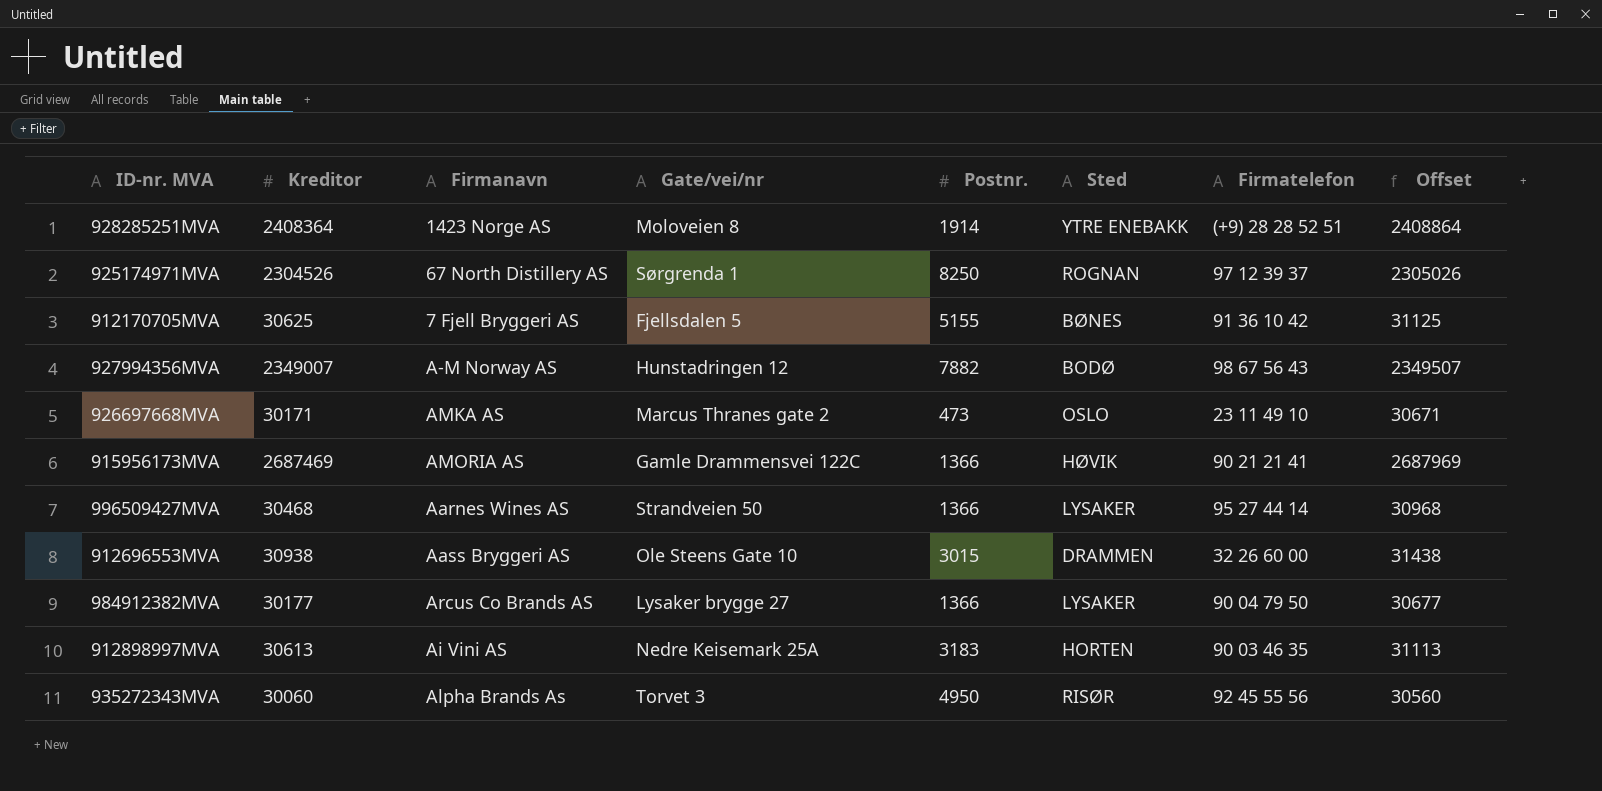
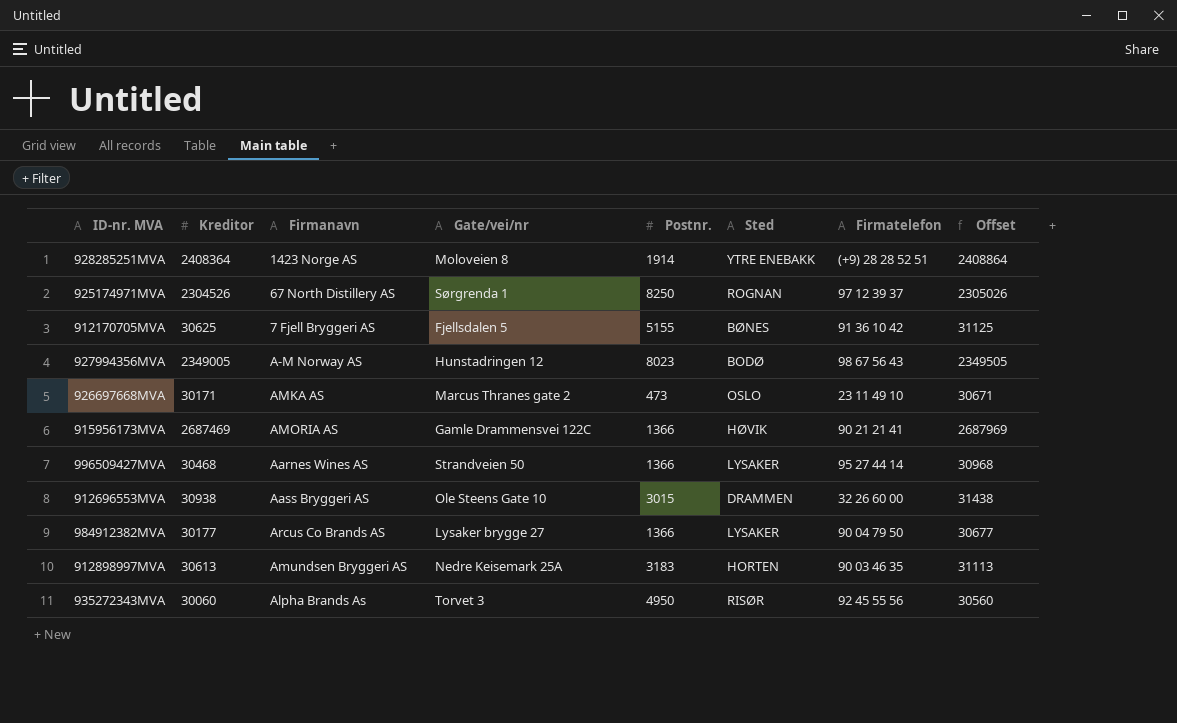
927994356MVA | Kreditor: 2349007 -> 2349005
927994356MVA | Postnr.: 7882 -> 8023
927994356MVA | Offset: 2349507 -> 2349505
912898997MVA | Firmanavn: Ai Vini AS -> Amundsen Bryggeri AS

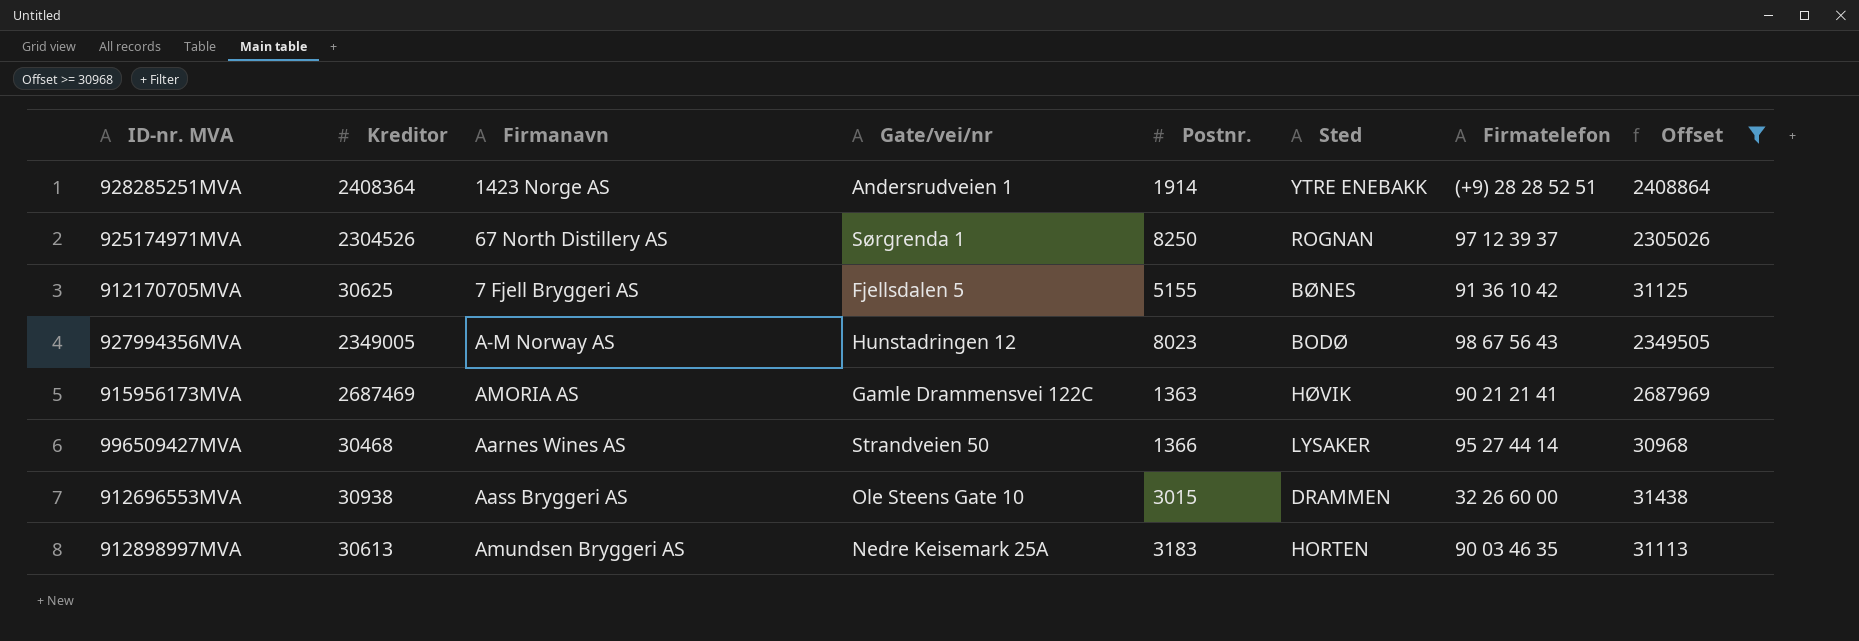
filter: none -> Offset >= 30968
928285251MVA | Gate/vei/nr: Moloveien 8 -> Andersrudveien 1
915956173MVA | Postnr.: 1366 -> 1363

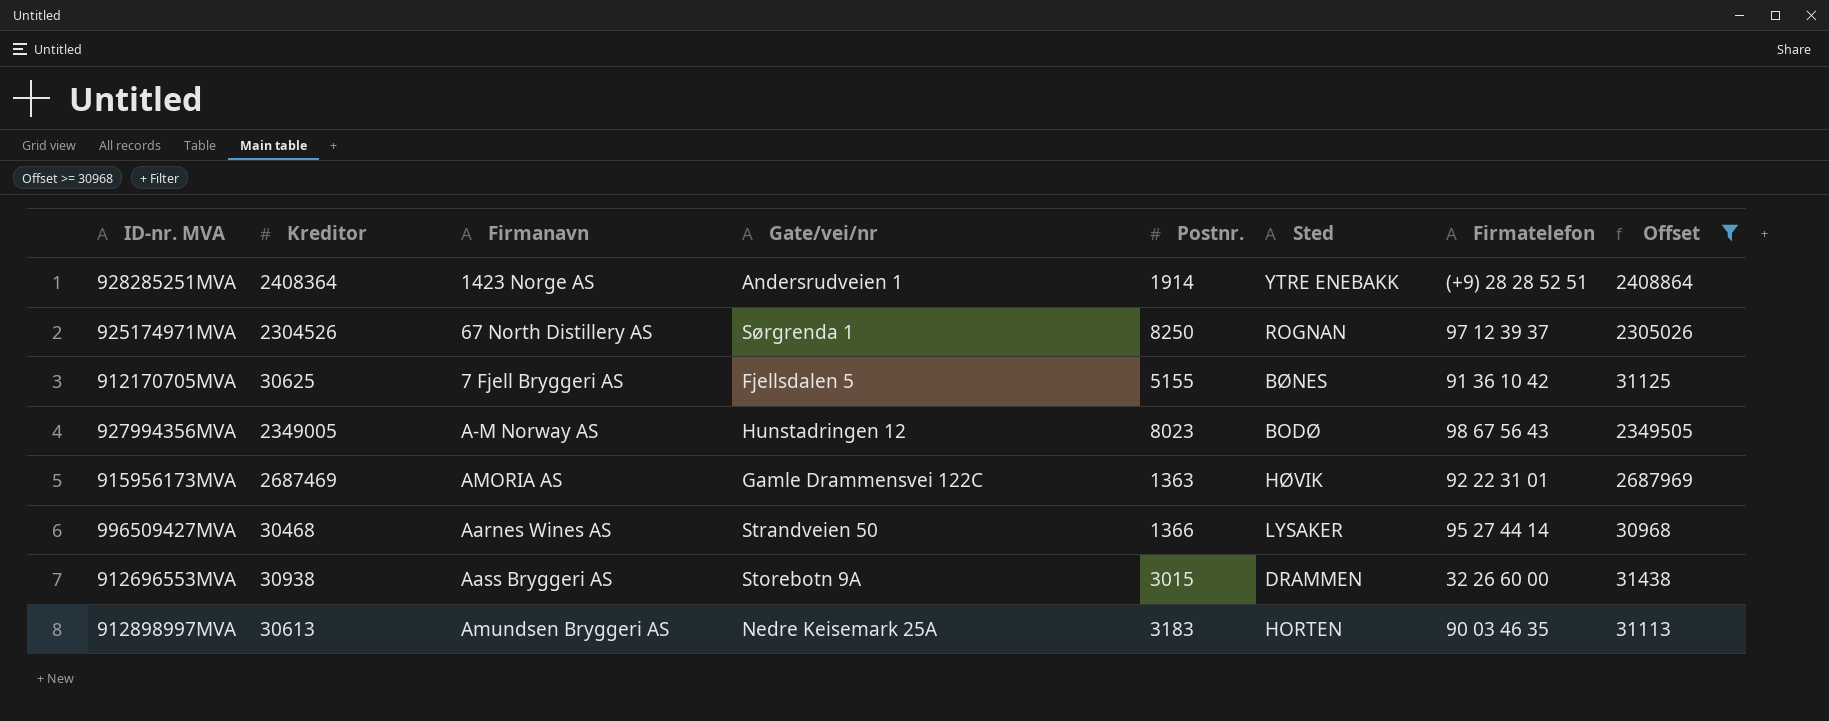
915956173MVA | Firmatelefon: 90 21 21 41 -> 92 22 31 01
912696553MVA | Gate/vei/nr: Ole Steens Gate 10 -> Storebotn 9A

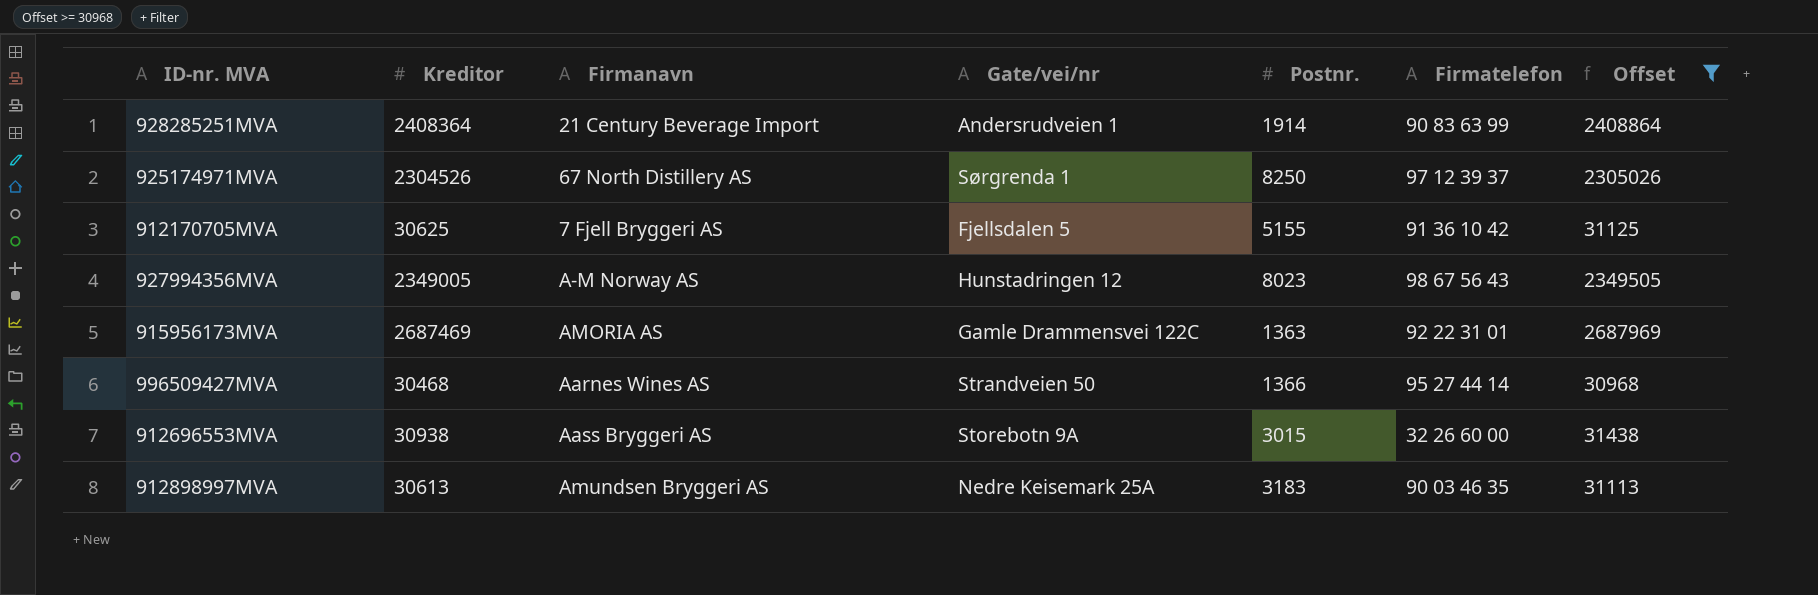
column Sted | position: 6 -> none
928285251MVA | Firmanavn: 1423 Norge AS -> 21 Century Beverage Import
928285251MVA | Firmatelefon: (+9) 28 28 52 51 -> 90 83 63 99

